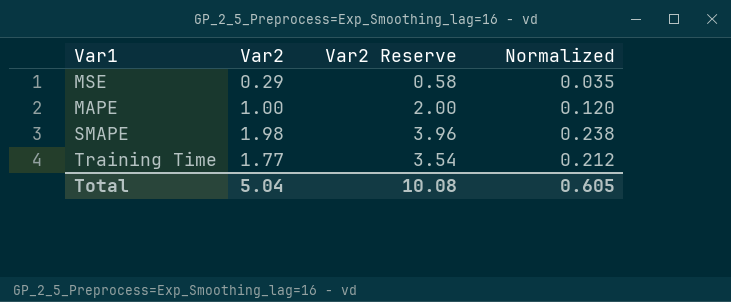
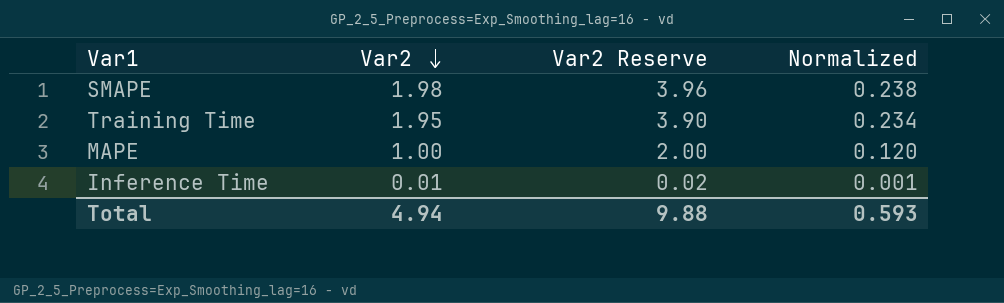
row order: none -> Var2 descending
row MSE: 0.29 | 0.58 | 0.035 -> none
Training Time | Var2: 1.77 -> 1.95
Training Time | Var2 Reserve: 3.54 -> 3.90
Training Time | Normalized: 0.212 -> 0.234
row Inference Time: none -> 0.01 | 0.02 | 0.001
Total | Var2: 5.04 -> 4.94
Total | Var2 Reserve: 10.08 -> 9.88
Total | Normalized: 0.605 -> 0.593

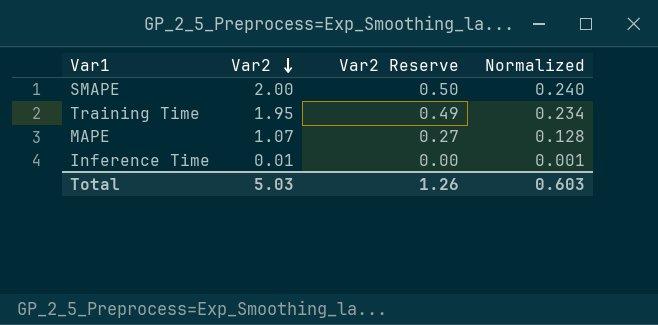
column Var2 Reserve | formula: [Var2] * 2 -> [Var2] * 0.25
SMAPE | Var2: 1.98 -> 2.00
SMAPE | Normalized: 0.238 -> 0.240
MAPE | Var2: 1.00 -> 1.07
MAPE | Normalized: 0.120 -> 0.128
Total | Var2: 4.94 -> 5.03
Total | Var2 Reserve: 9.88 -> 1.26
Total | Normalized: 0.593 -> 0.603

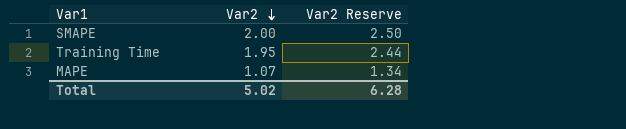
column Normalized | formula: [Var2] * 0.12 -> none
column Var2 Reserve | formula: [Var2] * 0.25 -> [Var2] * 1.25
row Inference Time: 0.01 | 0.00 | 0.001 -> none
Total | Var2: 5.03 -> 5.02
Total | Var2 Reserve: 1.26 -> 6.28

